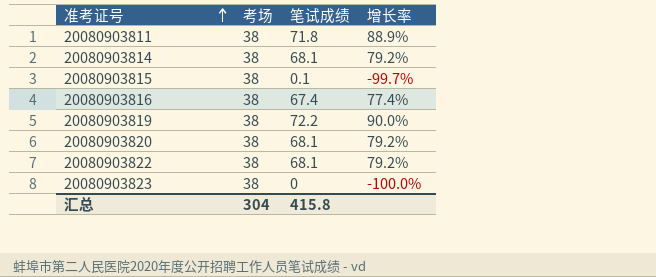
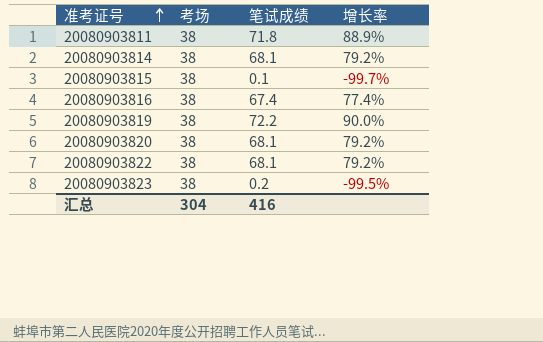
20080903823 | 笔试成绩: 0 -> 0.2
20080903823 | 增长率: -100.0% -> -99.5%
汇总 | 笔试成绩: 415.8 -> 416

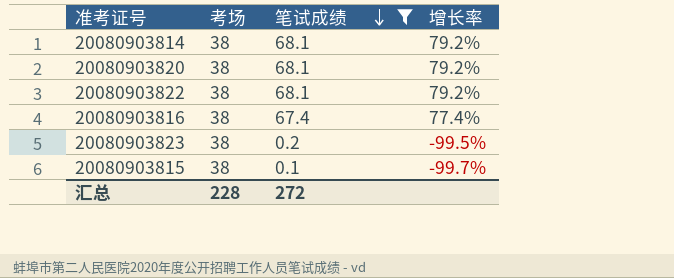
filter: none -> 笔试成绩 <= 68.1
row order: 准考证号 ascending -> 笔试成绩 descending
汇总 | 考场: 304 -> 228
汇总 | 笔试成绩: 416 -> 272

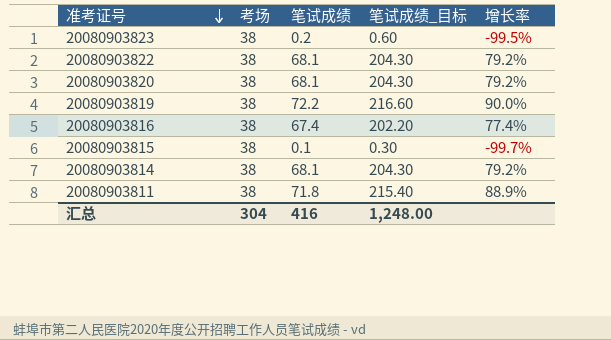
filter: 笔试成绩 <= 68.1 -> none
row order: 笔试成绩 descending -> 准考证号 descending
column 笔试成绩_目标 | formula: none -> [笔试成绩] * 3
汇总 | 考场: 228 -> 304
汇总 | 笔试成绩: 272 -> 416

